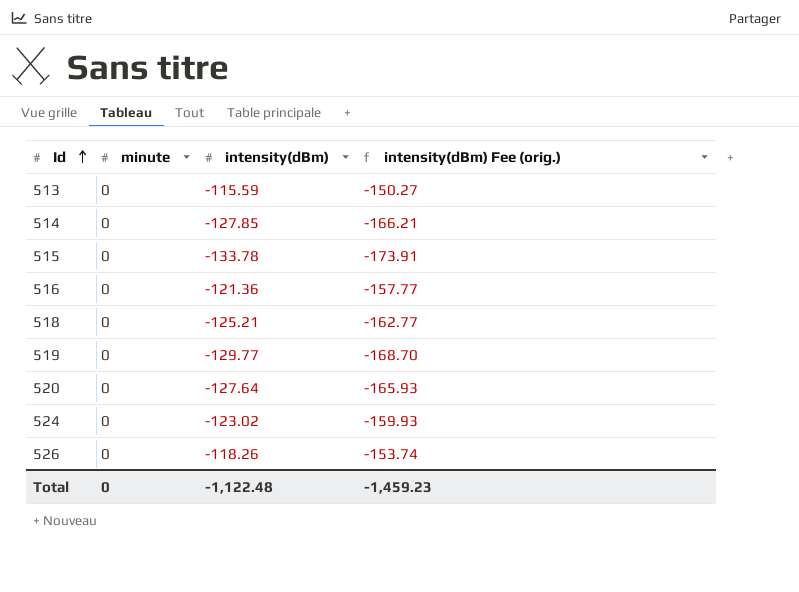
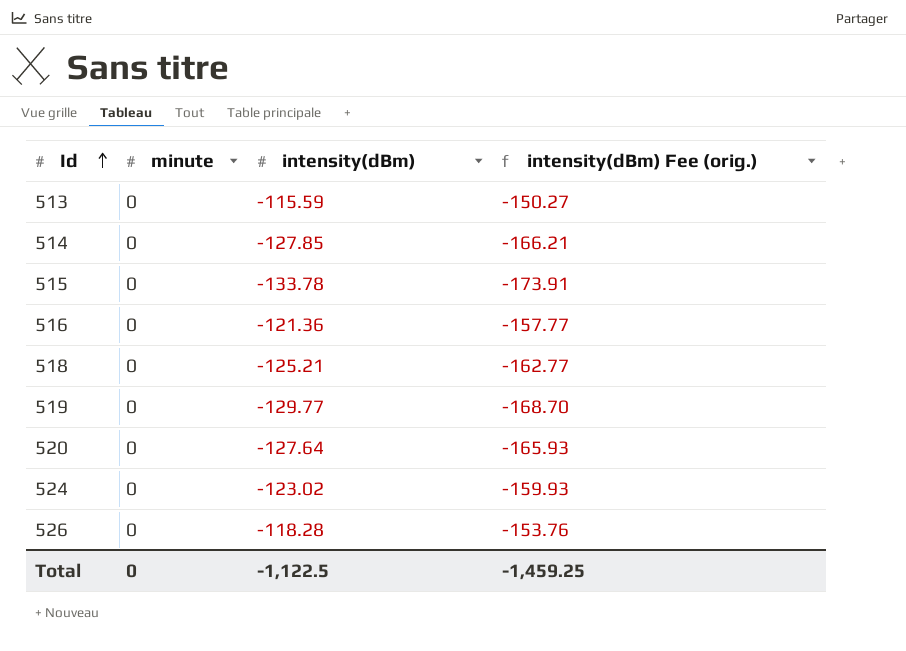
526 | intensity(dBm): -118.26 -> -118.28
526 | intensity(dBm) Fee (orig.): -153.74 -> -153.76
Total | intensity(dBm): -1,122.48 -> -1,122.5
Total | intensity(dBm) Fee (orig.): -1,459.23 -> -1,459.25

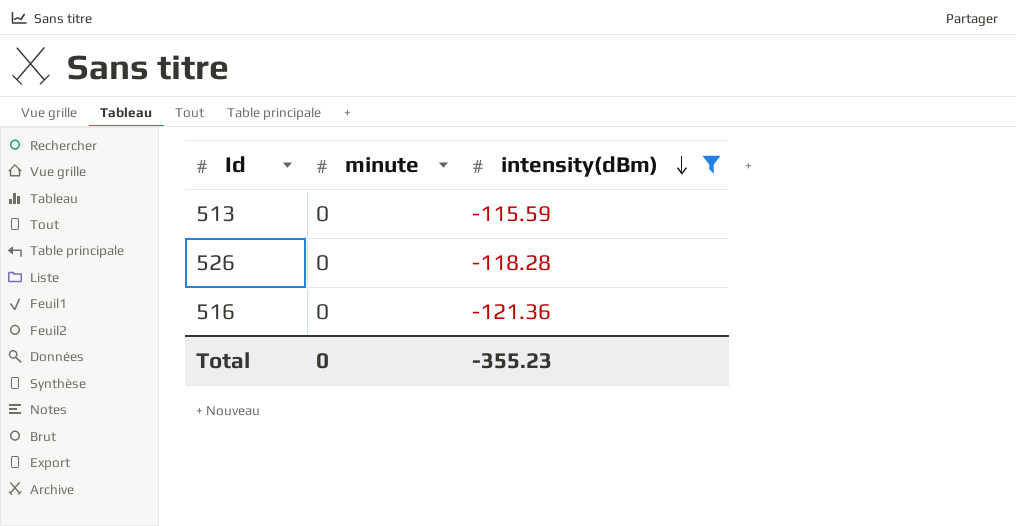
filter: none -> intensity(dBm) >= -121.36
row order: Id ascending -> intensity(dBm) descending
column intensity(dBm) Fee (orig.) | formula: [intensity(dBm)] * 1.3 -> none
Total | intensity(dBm): -1,122.5 -> -355.23

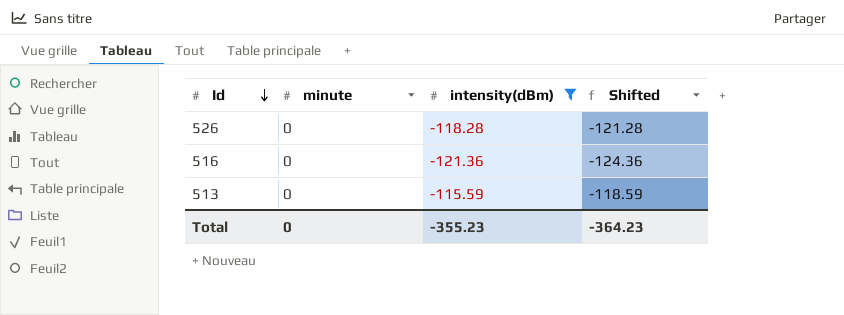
row order: intensity(dBm) descending -> Id descending
column Shifted | formula: none -> [intensity(dBm)] - 3

